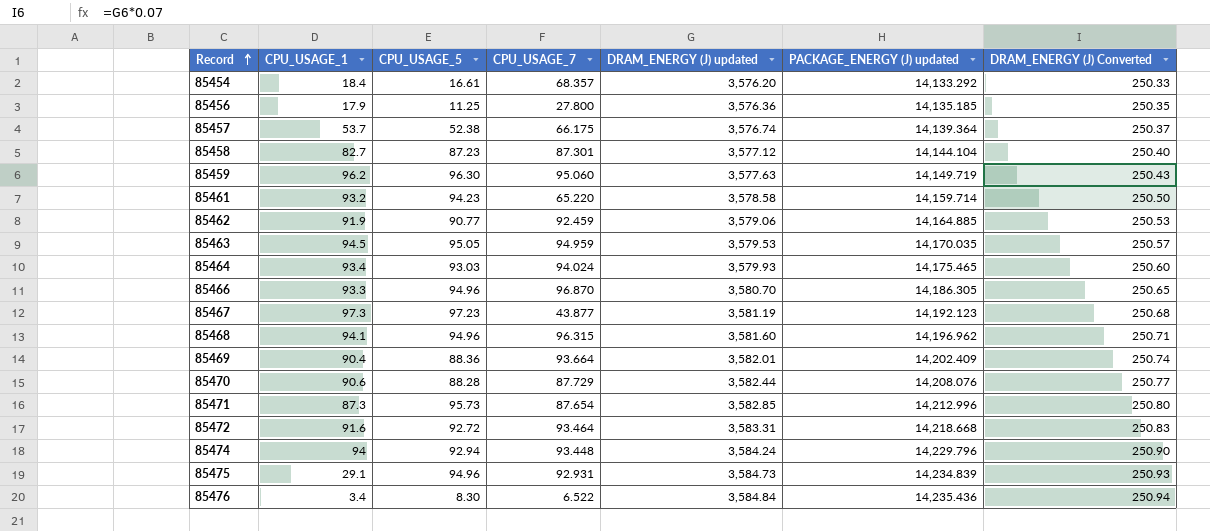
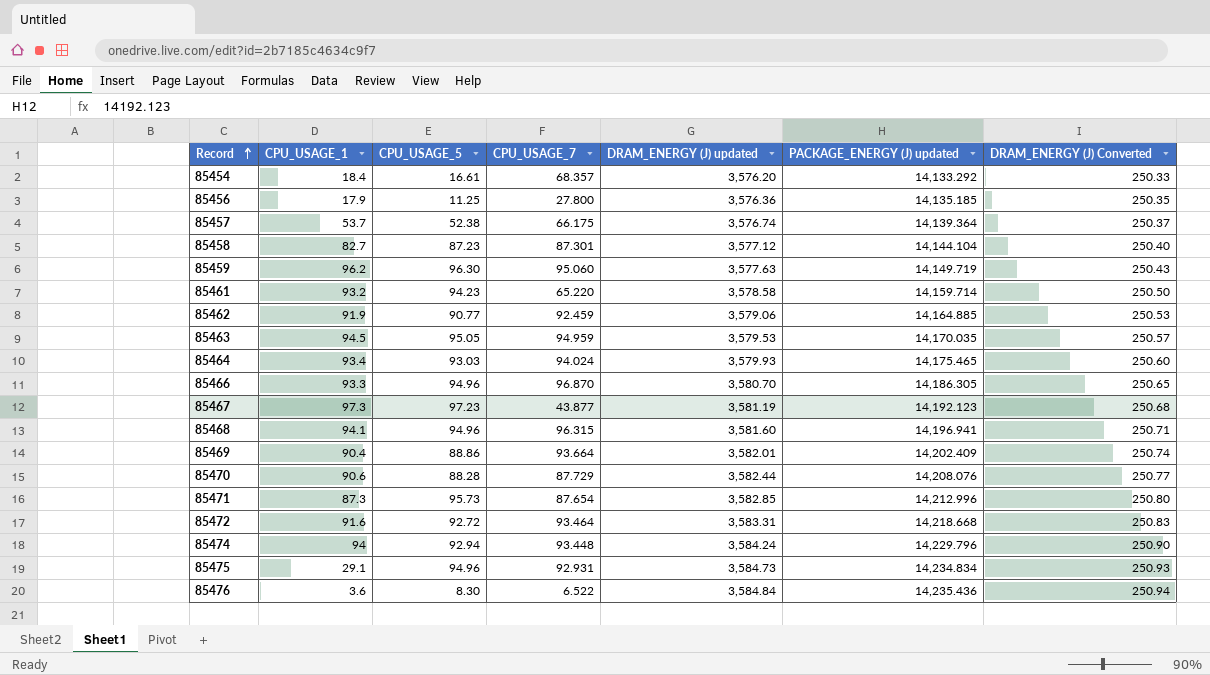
85468 | PACKAGE_ENERGY (J) updated: 14,196.962 -> 14,196.941
85469 | CPU_USAGE_5: 88.36 -> 88.86
85475 | PACKAGE_ENERGY (J) updated: 14,234.839 -> 14,234.834
85476 | CPU_USAGE_1: 3.4 -> 3.6

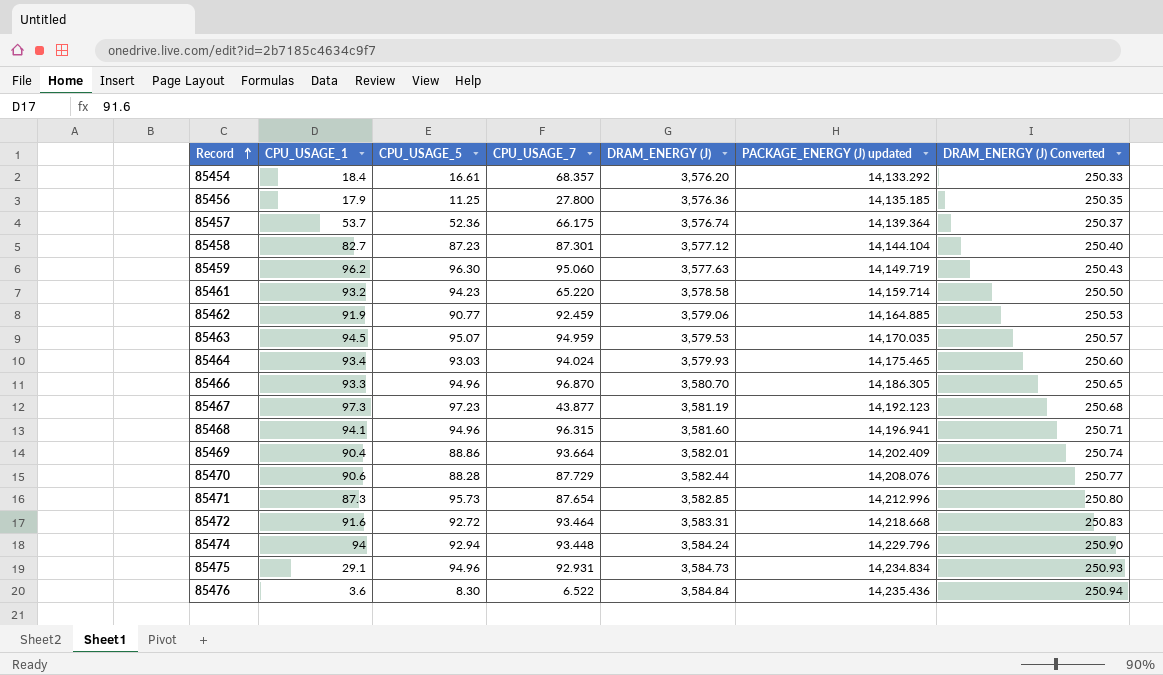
column name: DRAM_ENERGY (J) updated -> DRAM_ENERGY (J)
85457 | CPU_USAGE_5: 52.38 -> 52.36
85463 | CPU_USAGE_5: 95.05 -> 95.07

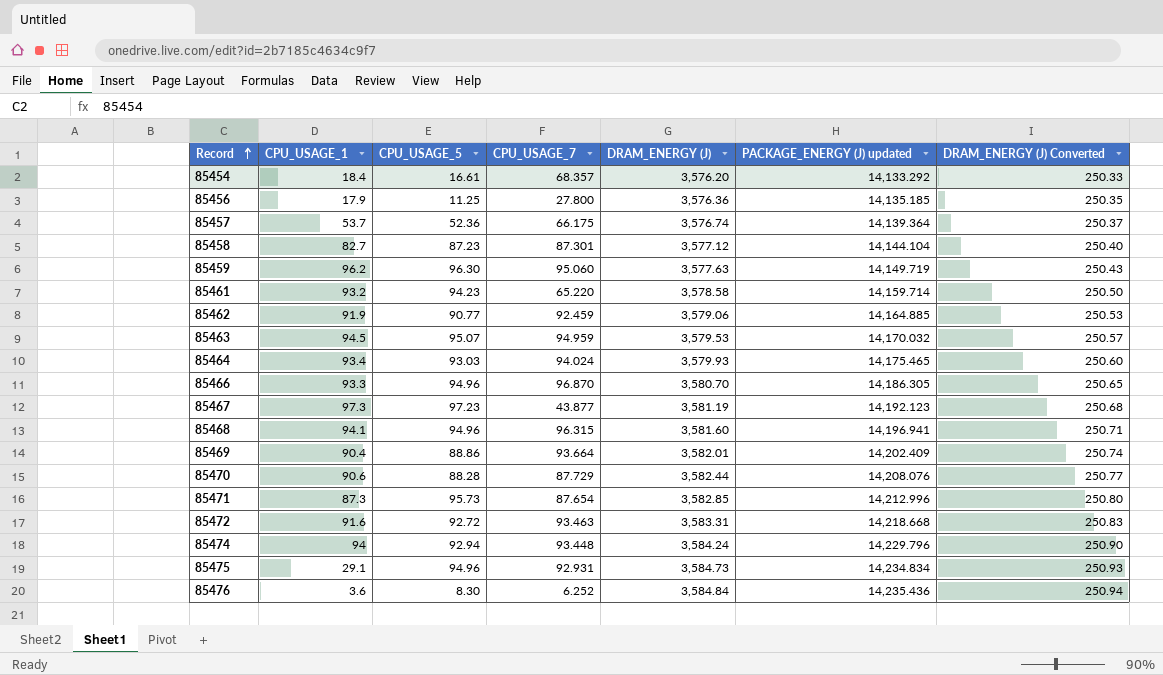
85463 | PACKAGE_ENERGY (J) updated: 14,170.035 -> 14,170.032
85472 | CPU_USAGE_7: 93.464 -> 93.463
85476 | CPU_USAGE_7: 6.522 -> 6.252

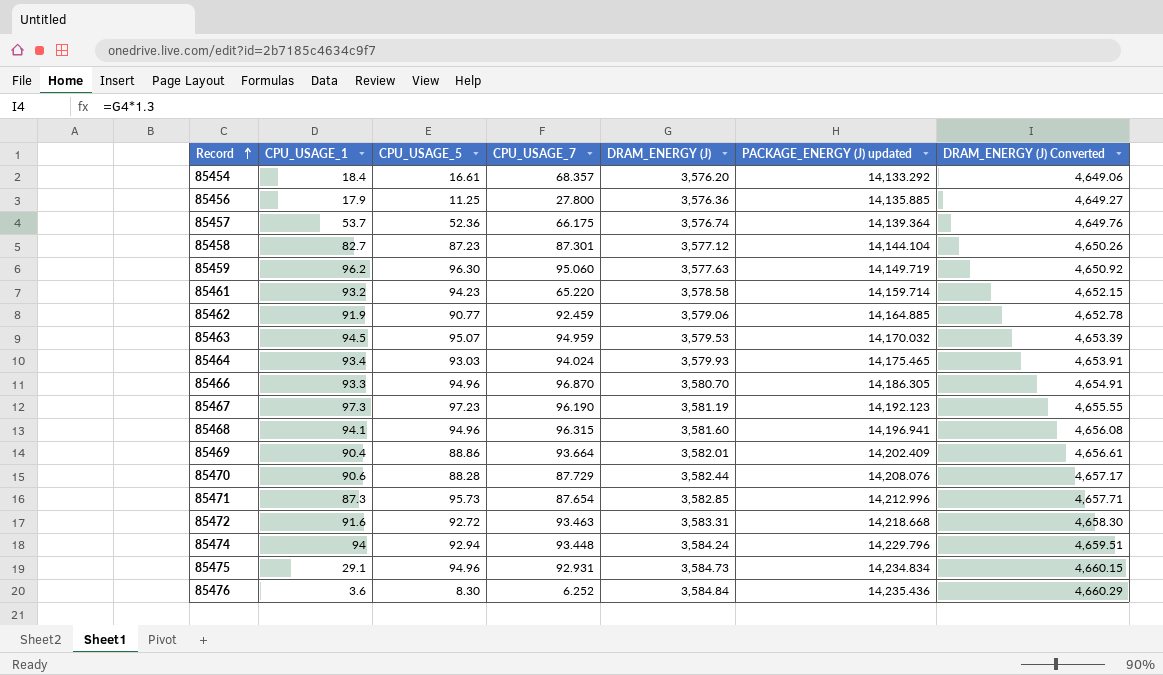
column DRAM_ENERGY (J) Converted | formula: [DRAM_ENERGY (J)] * 0.07 -> [DRAM_ENERGY (J)] * 1.3
85456 | PACKAGE_ENERGY (J) updated: 14,135.185 -> 14,135.885
85467 | CPU_USAGE_7: 43.877 -> 96.190

